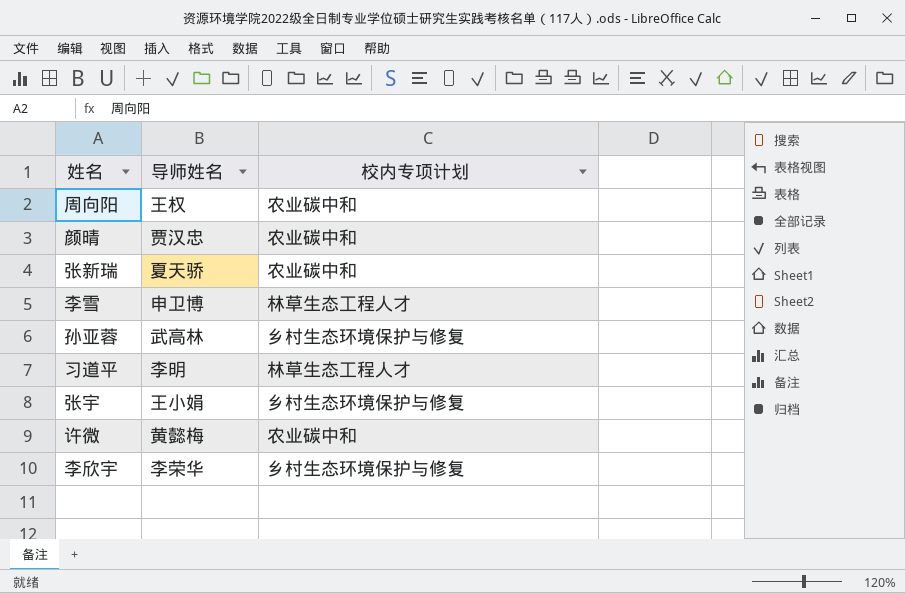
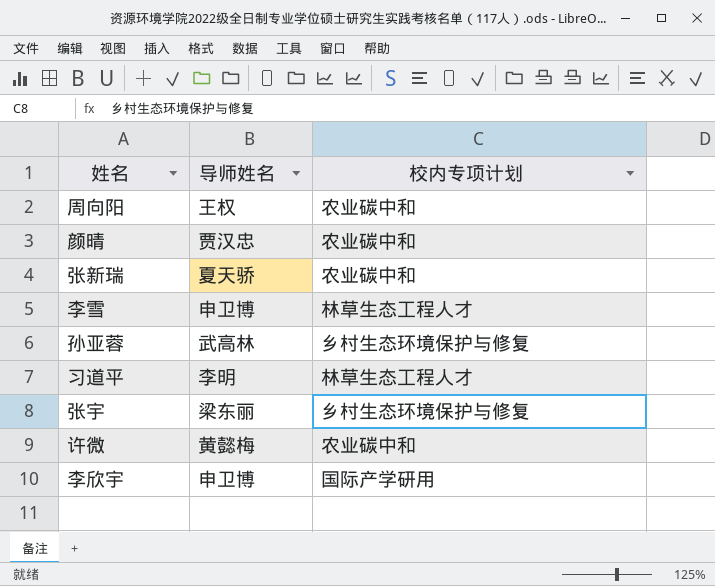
张宇 | 导师姓名: 王小娟 -> 梁东丽
李欣宇 | 导师姓名: 李荣华 -> 申卫博
李欣宇 | 校内专项计划: 乡村生态环境保护与修复 -> 国际产学研用

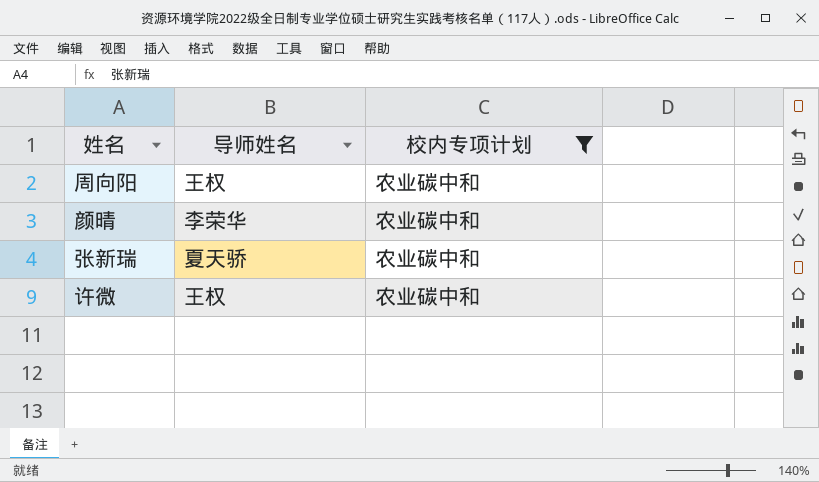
filter: none -> 校内专项计划 = 农业碳中和
颜晴 | 导师姓名: 贾汉忠 -> 李荣华
许微 | 导师姓名: 黄懿梅 -> 王权

